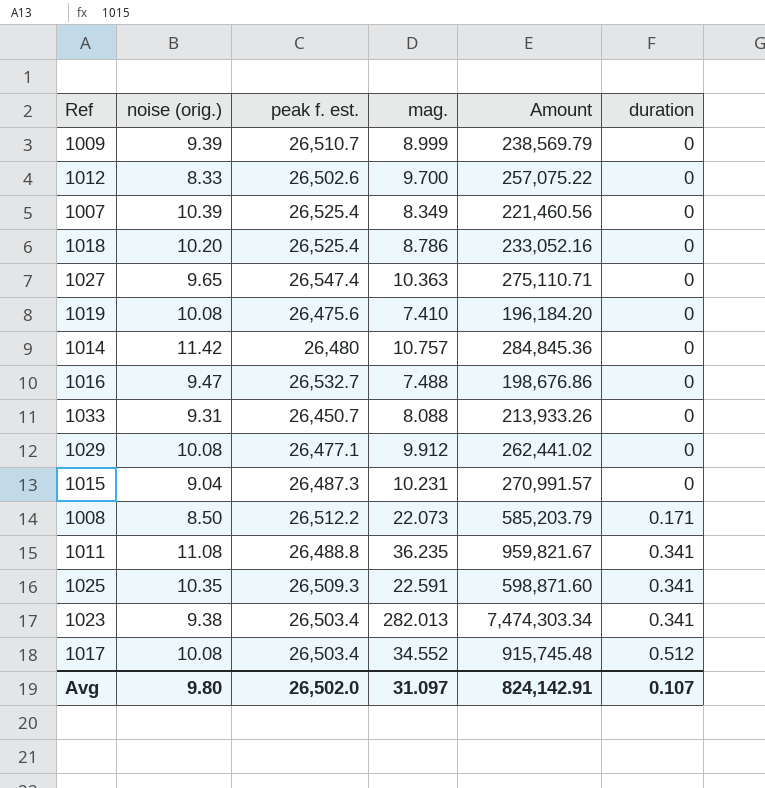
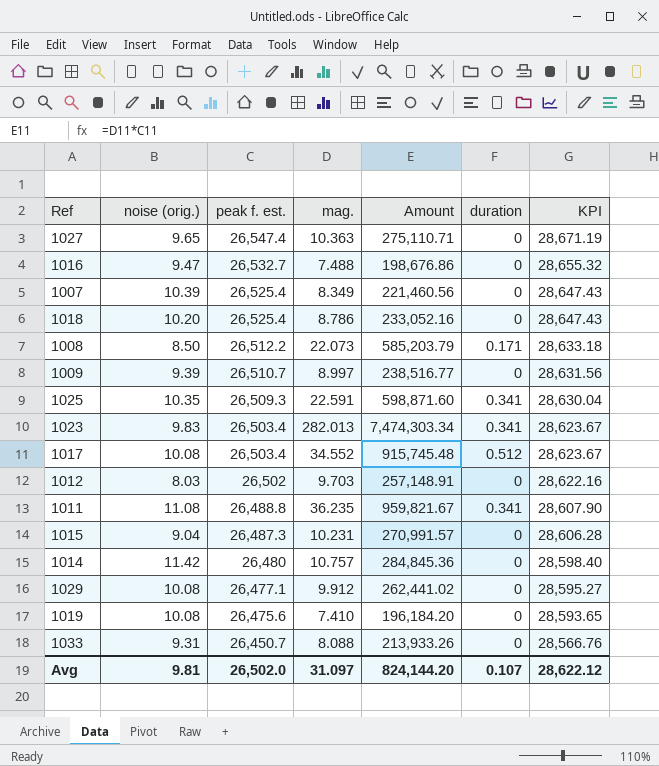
row order: duration ascending -> peak f. est. descending
column KPI | formula: none -> [peak f. est.] * 1.08
1009 | mag.: 8.999 -> 8.997
1009 | Amount: 238,569.79 -> 238,516.77
1023 | noise (orig.): 9.38 -> 9.83
1012 | noise (orig.): 8.33 -> 8.03
1012 | peak f. est.: 26,502.6 -> 26,502
1012 | mag.: 9.700 -> 9.703
1012 | Amount: 257,075.22 -> 257,148.91
Avg | noise (orig.): 9.80 -> 9.81
Avg | Amount: 824,142.91 -> 824,144.20

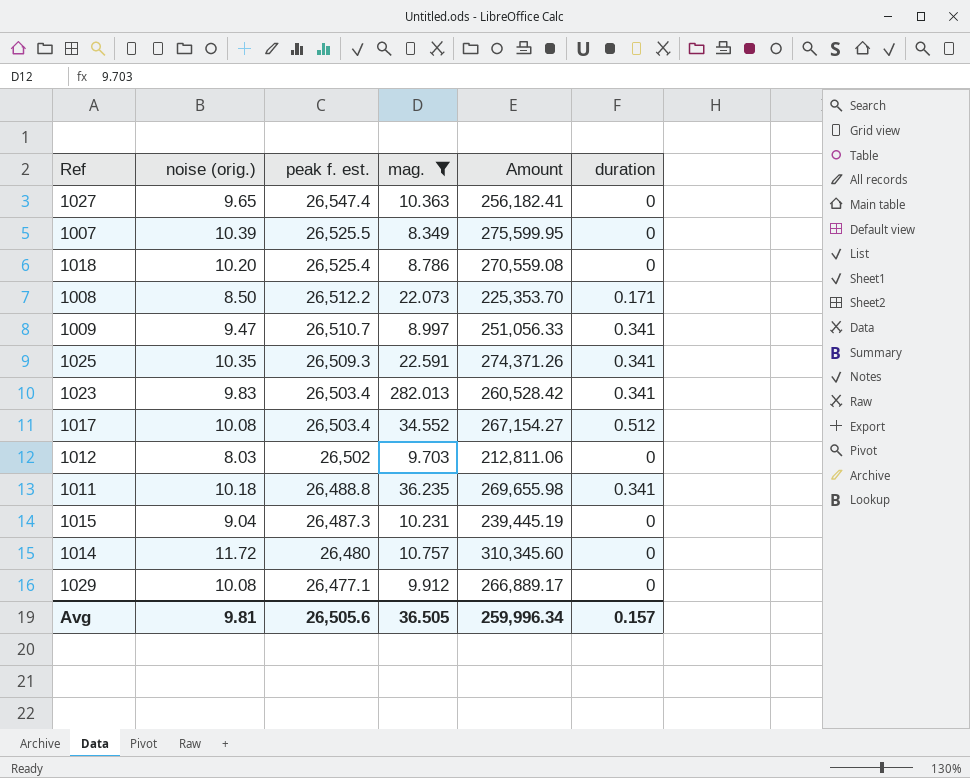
filter: none -> mag. >= 8.349
column KPI | formula: [peak f. est.] * 1.08 -> none
column Amount | formula: [peak f. est.] * [mag.] -> [noise (orig.)] * [peak f. est.]
1007 | peak f. est.: 26,525.4 -> 26,525.5
1009 | noise (orig.): 9.39 -> 9.47
1009 | duration: 0 -> 0.341
1011 | noise (orig.): 11.08 -> 10.18
1014 | noise (orig.): 11.42 -> 11.72
Avg | peak f. est.: 26,502.0 -> 26,505.6
Avg | mag.: 31.097 -> 36.505
Avg | Amount: 824,144.20 -> 259,996.34
Avg | duration: 0.107 -> 0.157

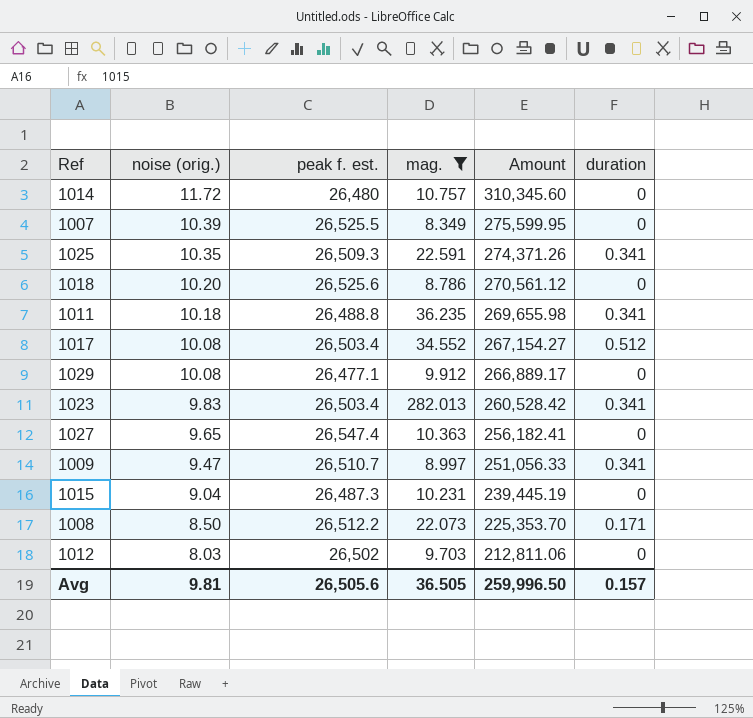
row order: peak f. est. descending -> noise (orig.) descending
1018 | peak f. est.: 26,525.4 -> 26,525.6
1018 | Amount: 270,559.08 -> 270,561.12
Avg | Amount: 259,996.34 -> 259,996.50

